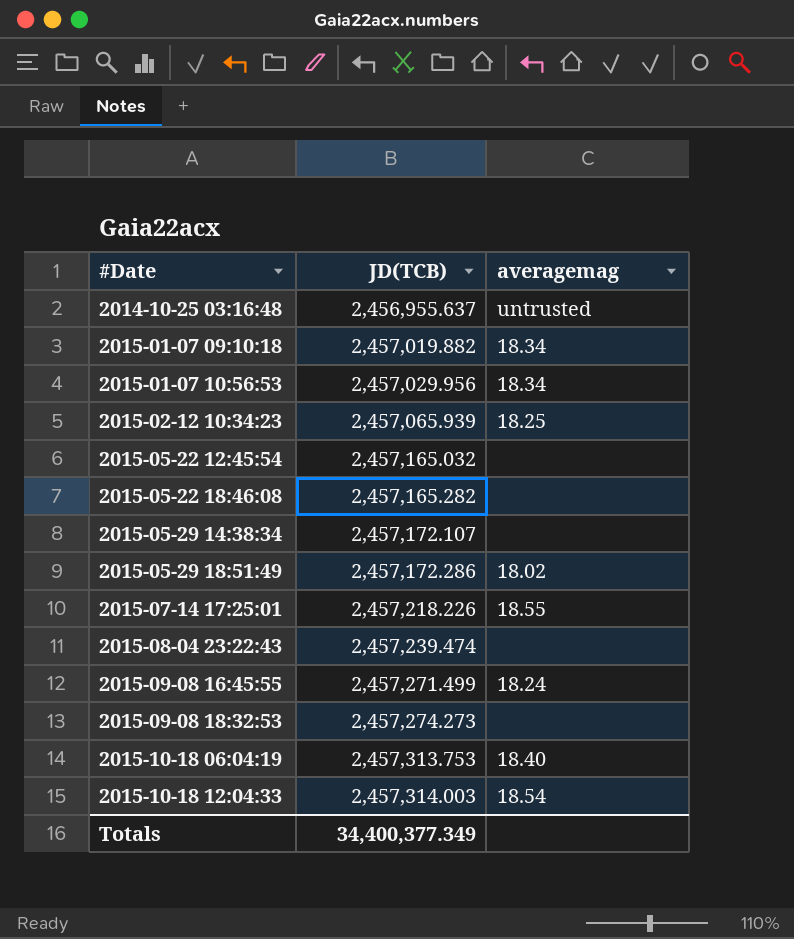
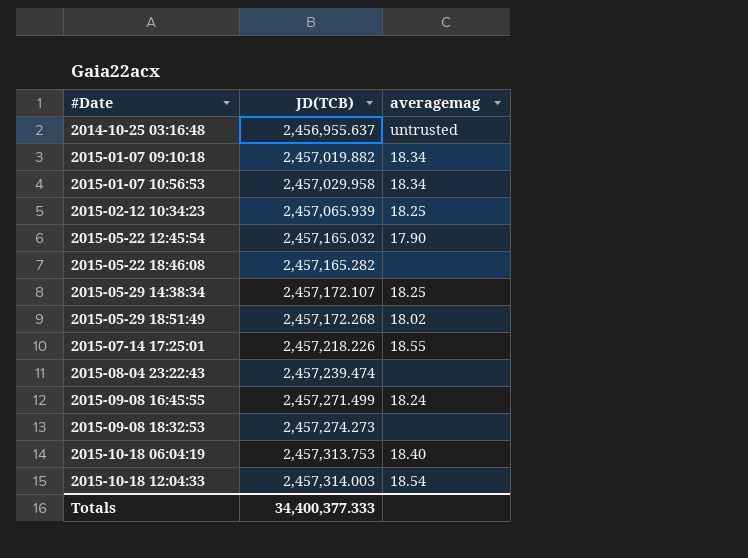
2015-01-07 10:56:53 | JD(TCB): 2,457,029.956 -> 2,457,029.958
2015-05-22 12:45:54 | averagemag: none -> 17.90
2015-05-29 14:38:34 | averagemag: none -> 18.25
2015-05-29 18:51:49 | JD(TCB): 2,457,172.286 -> 2,457,172.268
Totals | JD(TCB): 34,400,377.349 -> 34,400,377.333

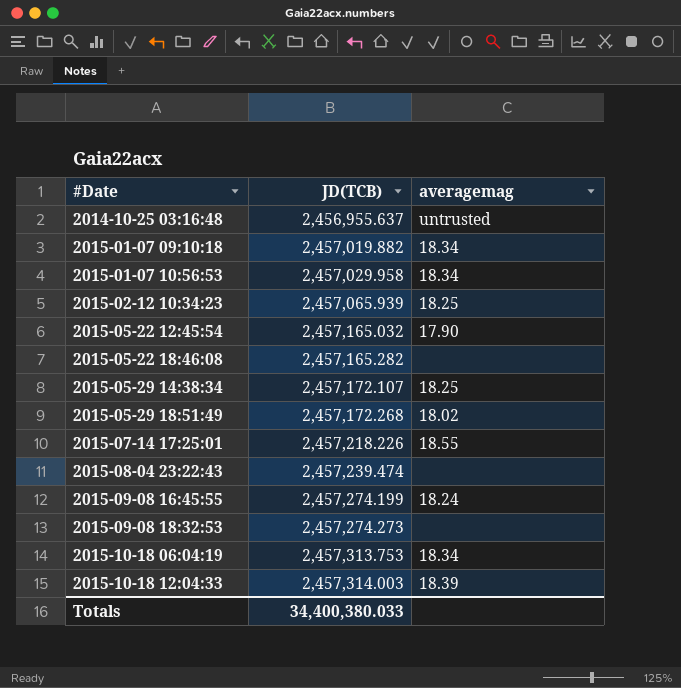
2015-09-08 16:45:55 | JD(TCB): 2,457,271.499 -> 2,457,274.199
2015-10-18 06:04:19 | averagemag: 18.40 -> 18.34
2015-10-18 12:04:33 | averagemag: 18.54 -> 18.39
Totals | JD(TCB): 34,400,377.333 -> 34,400,380.033

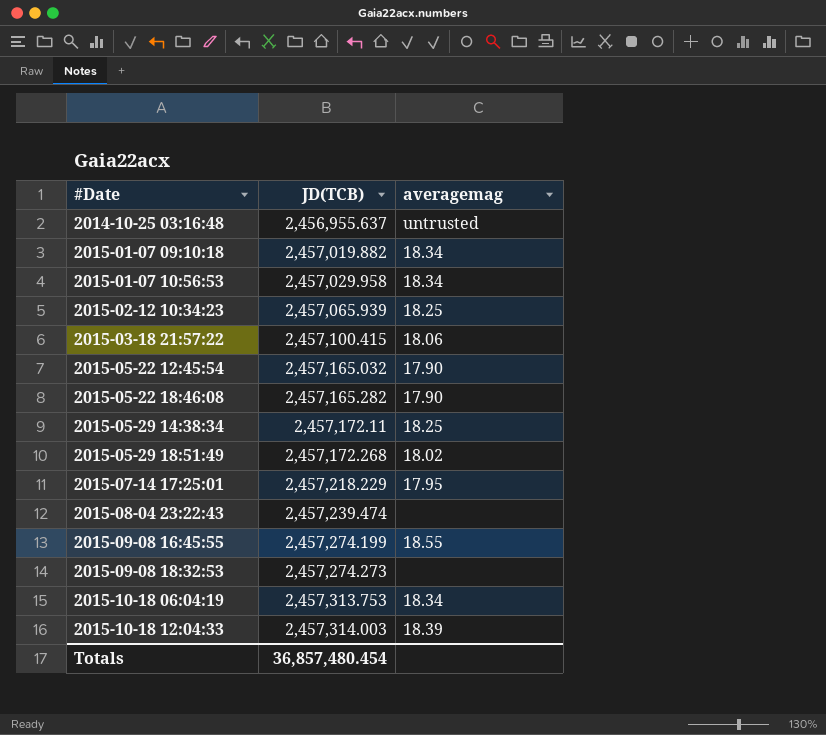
row 2015-03-18 21:57:22: none -> 2,457,100.415 | 18.06
2015-05-22 18:46:08 | averagemag: none -> 17.90
2015-05-29 14:38:34 | JD(TCB): 2,457,172.107 -> 2,457,172.11
2015-07-14 17:25:01 | JD(TCB): 2,457,218.226 -> 2,457,218.229
2015-07-14 17:25:01 | averagemag: 18.55 -> 17.95
2015-09-08 16:45:55 | averagemag: 18.24 -> 18.55
Totals | JD(TCB): 34,400,380.033 -> 36,857,480.454

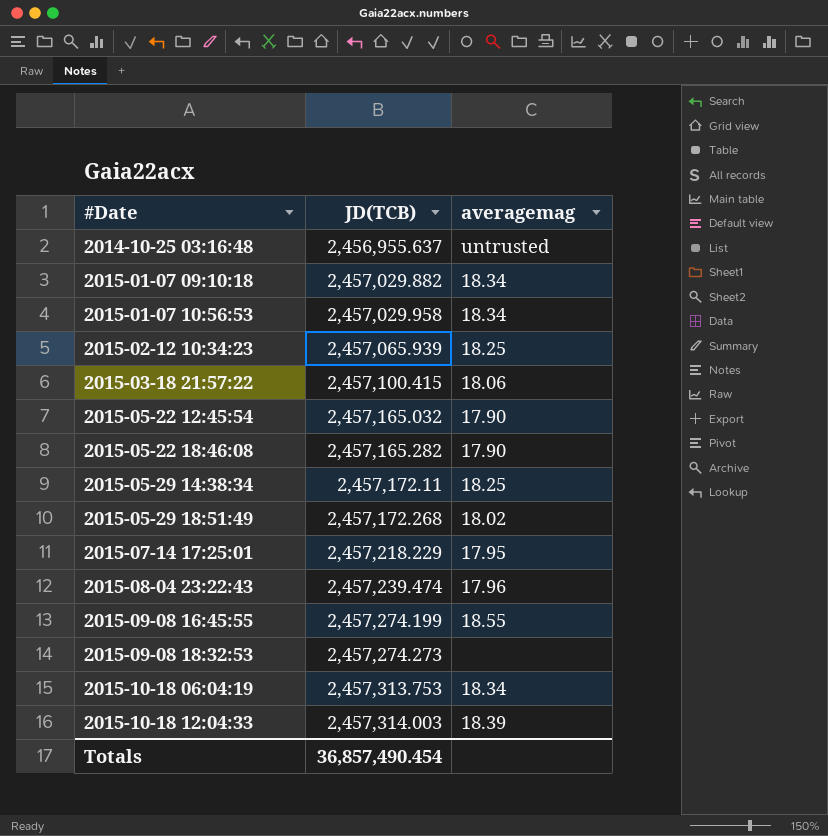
2015-01-07 09:10:18 | JD(TCB): 2,457,019.882 -> 2,457,029.882
2015-08-04 23:22:43 | averagemag: none -> 17.96
Totals | JD(TCB): 36,857,480.454 -> 36,857,490.454

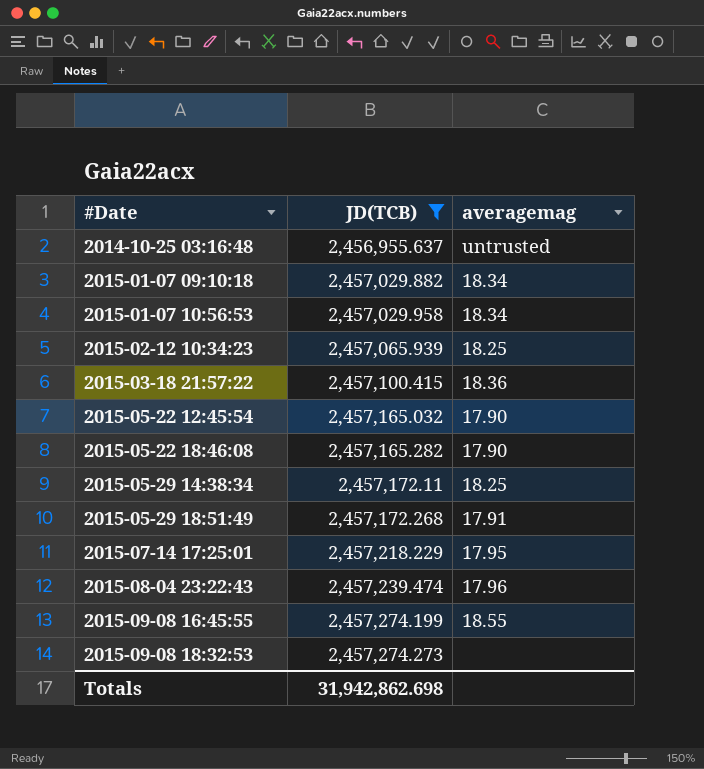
filter: none -> JD(TCB) <= 2,457,274.273
2015-03-18 21:57:22 | averagemag: 18.06 -> 18.36
2015-05-29 18:51:49 | averagemag: 18.02 -> 17.91
Totals | JD(TCB): 36,857,490.454 -> 31,942,862.698

